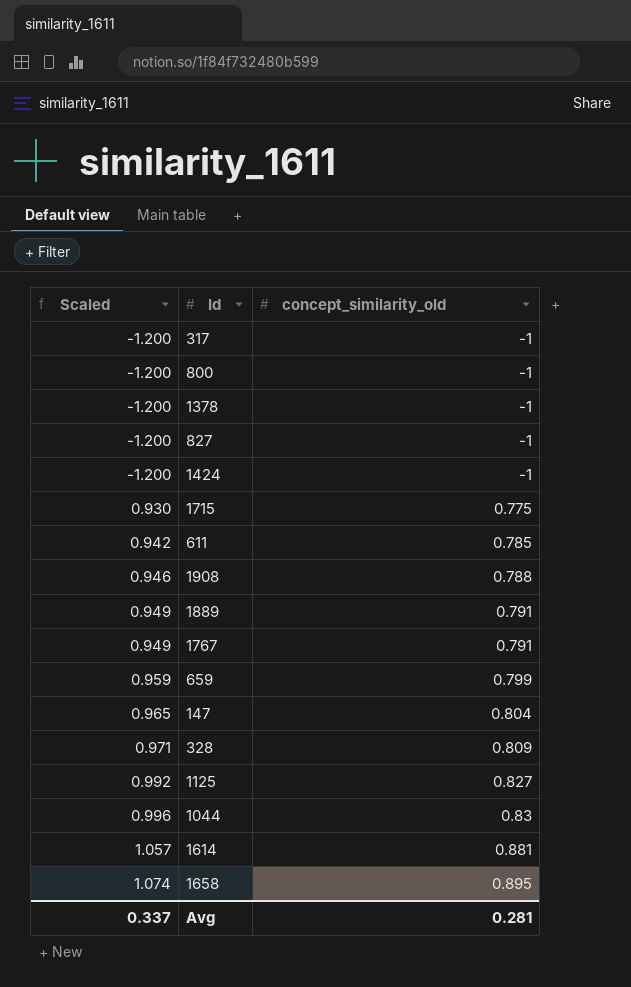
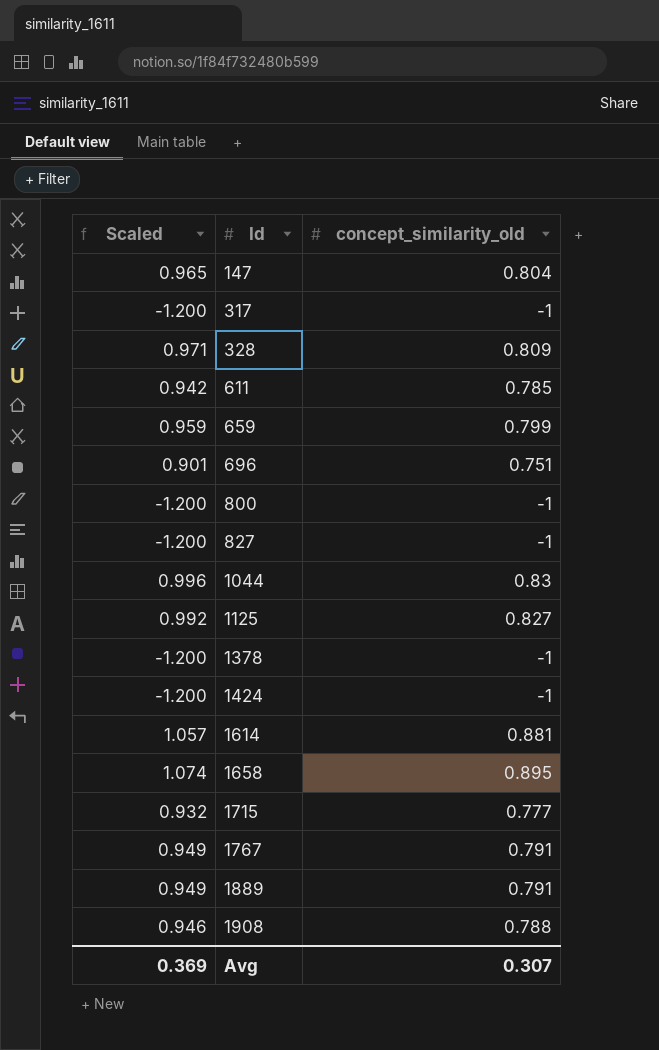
row order: Scaled ascending -> Id ascending
row 696: none -> 0.901 | 0.751
1715 | Scaled: 0.930 -> 0.932
1715 | concept_similarity_old: 0.775 -> 0.777
Avg | Scaled: 0.337 -> 0.369
Avg | concept_similarity_old: 0.281 -> 0.307

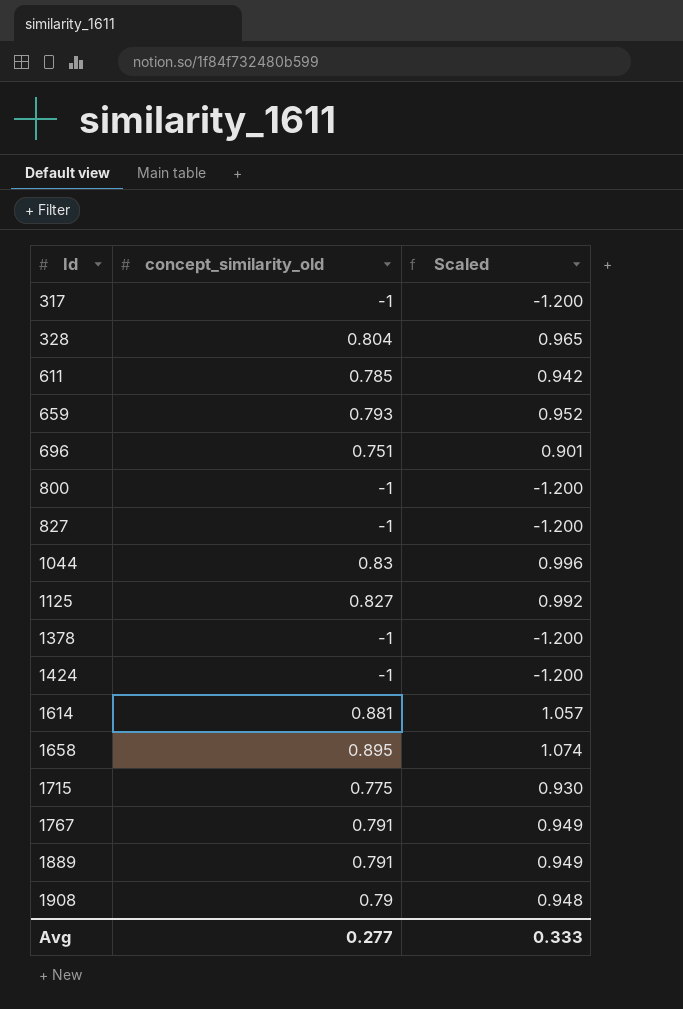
column Scaled | position: 1 -> 3
row 147: 0.965 | 0.804 -> none
328 | concept_similarity_old: 0.809 -> 0.804
328 | Scaled: 0.971 -> 0.965
659 | concept_similarity_old: 0.799 -> 0.793
659 | Scaled: 0.959 -> 0.952
1715 | concept_similarity_old: 0.777 -> 0.775
1715 | Scaled: 0.932 -> 0.930
1908 | concept_similarity_old: 0.788 -> 0.79
1908 | Scaled: 0.946 -> 0.948
Avg | concept_similarity_old: 0.307 -> 0.277
Avg | Scaled: 0.369 -> 0.333

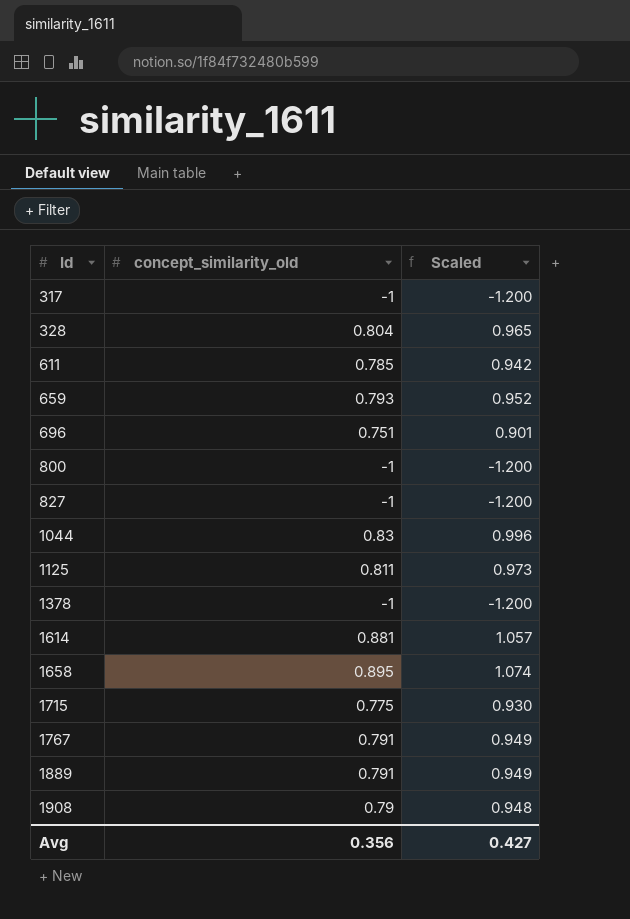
row 1424: -1 | -1.200 -> none
1125 | concept_similarity_old: 0.827 -> 0.811
1125 | Scaled: 0.992 -> 0.973
Avg | concept_similarity_old: 0.277 -> 0.356
Avg | Scaled: 0.333 -> 0.427

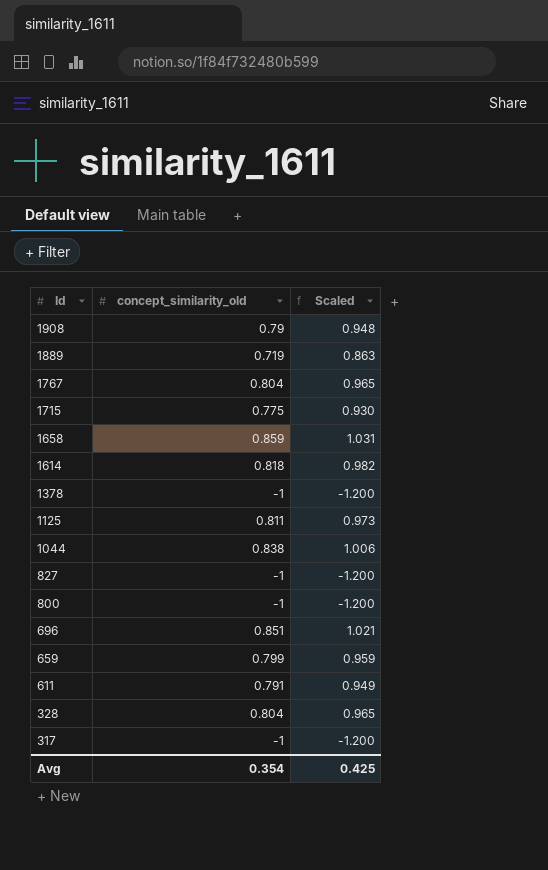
row order: Id ascending -> Id descending
1889 | concept_similarity_old: 0.791 -> 0.719
1889 | Scaled: 0.949 -> 0.863
1767 | concept_similarity_old: 0.791 -> 0.804
1767 | Scaled: 0.949 -> 0.965
1658 | concept_similarity_old: 0.895 -> 0.859
1658 | Scaled: 1.074 -> 1.031
1614 | concept_similarity_old: 0.881 -> 0.818
1614 | Scaled: 1.057 -> 0.982
1044 | concept_similarity_old: 0.83 -> 0.838
1044 | Scaled: 0.996 -> 1.006
696 | concept_similarity_old: 0.751 -> 0.851
696 | Scaled: 0.901 -> 1.021
659 | concept_similarity_old: 0.793 -> 0.799
659 | Scaled: 0.952 -> 0.959
611 | concept_similarity_old: 0.785 -> 0.791
611 | Scaled: 0.942 -> 0.949
Avg | concept_similarity_old: 0.356 -> 0.354
Avg | Scaled: 0.427 -> 0.425

